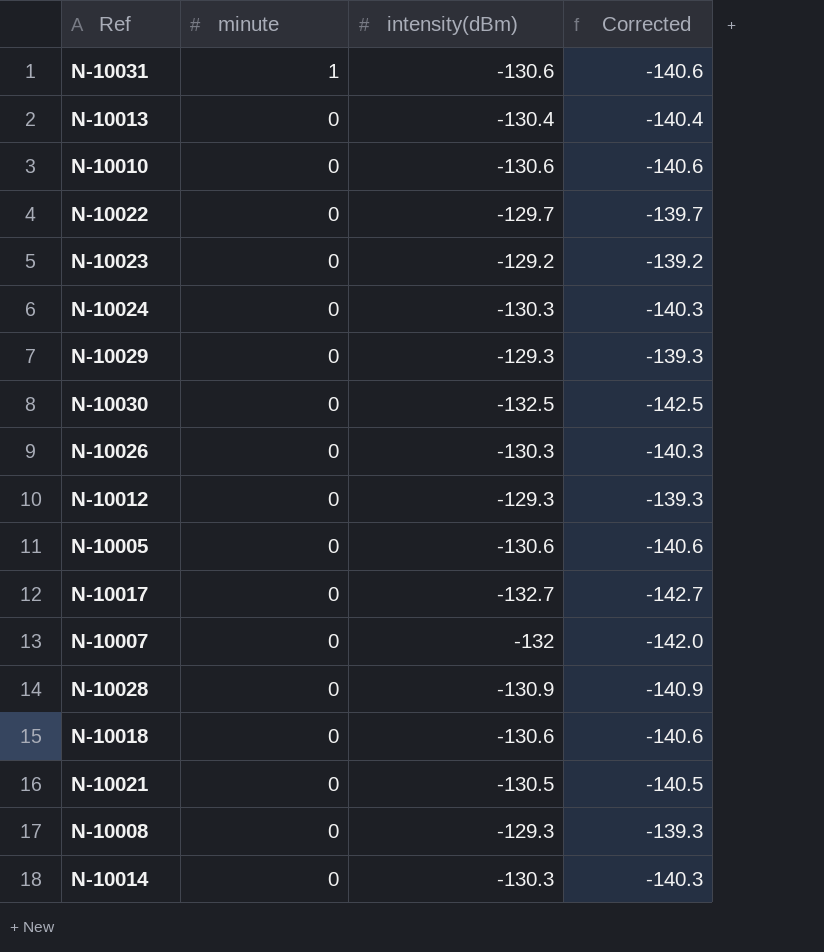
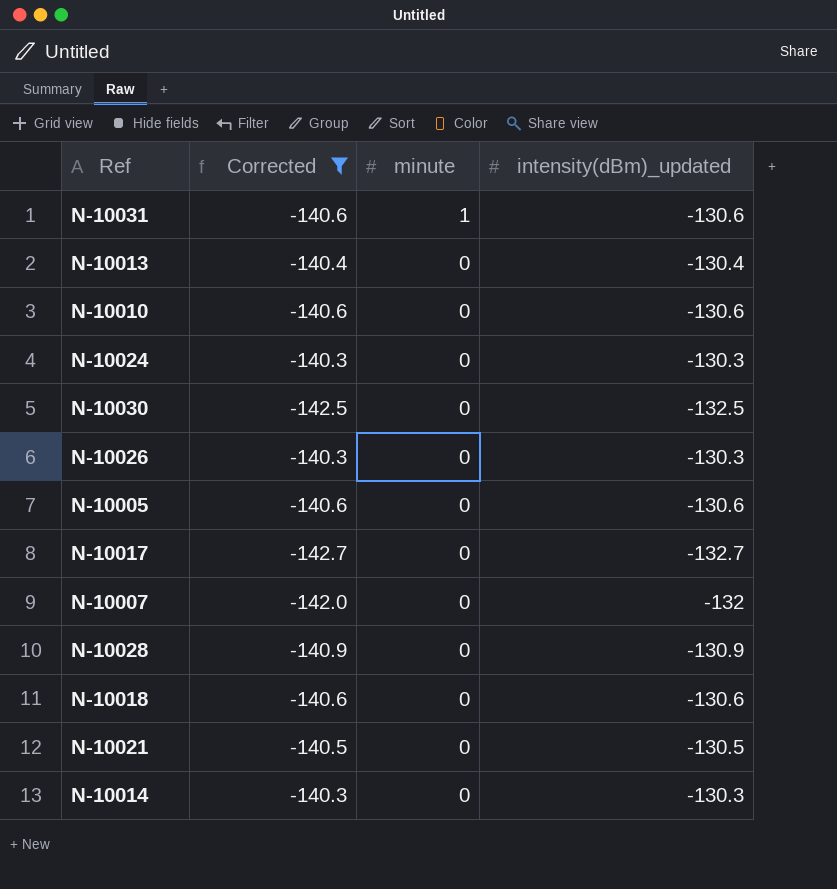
filter: none -> Corrected <= -140.3
column Corrected | position: 4 -> 2
column name: intensity(dBm) -> intensity(dBm)_updated

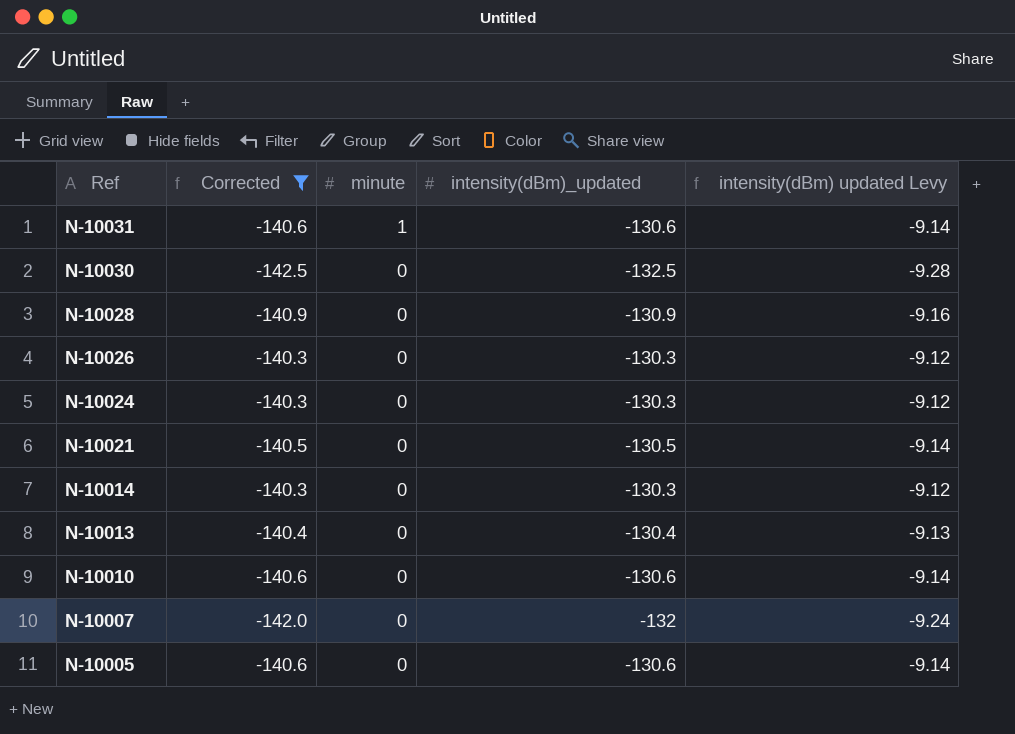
row order: minute descending -> Ref descending
column intensity(dBm) updated Levy | formula: none -> [intensity(dBm)_updated] * 0.07
row N-10017: -142.7 | 0 | -132.7 -> none
row N-10018: -140.6 | 0 | -130.6 -> none

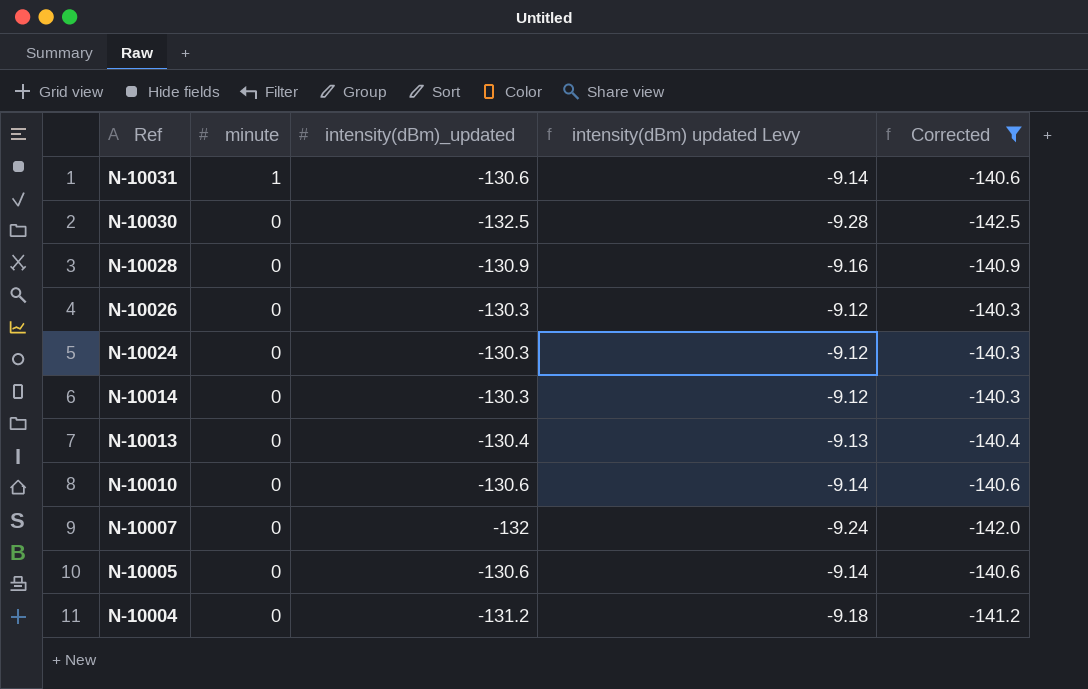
column Corrected | position: 2 -> 5
row N-10021: -140.5 | 0 | -130.5 | -9.14 -> none
row N-10004: none -> 0 | -131.2 | -9.18 | -141.2

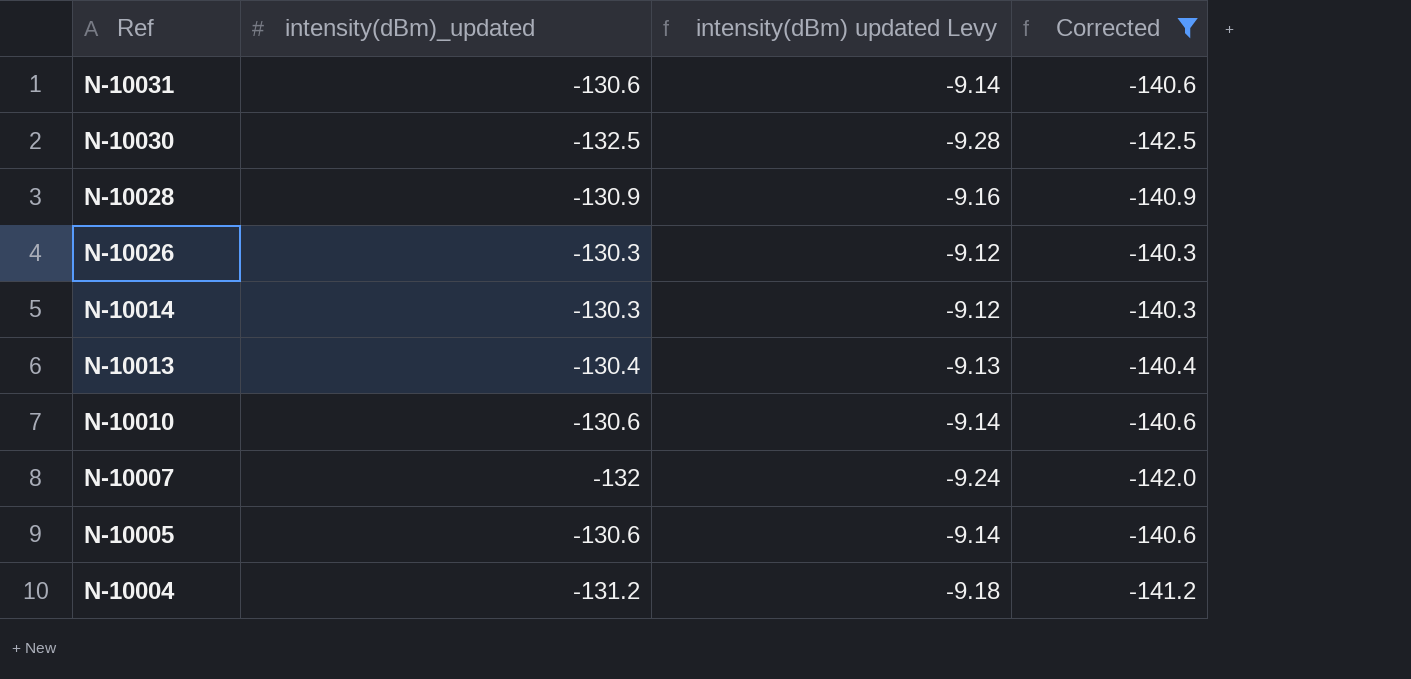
column minute | position: 2 -> none
row N-10024: 0 | -130.3 | -9.12 | -140.3 -> none

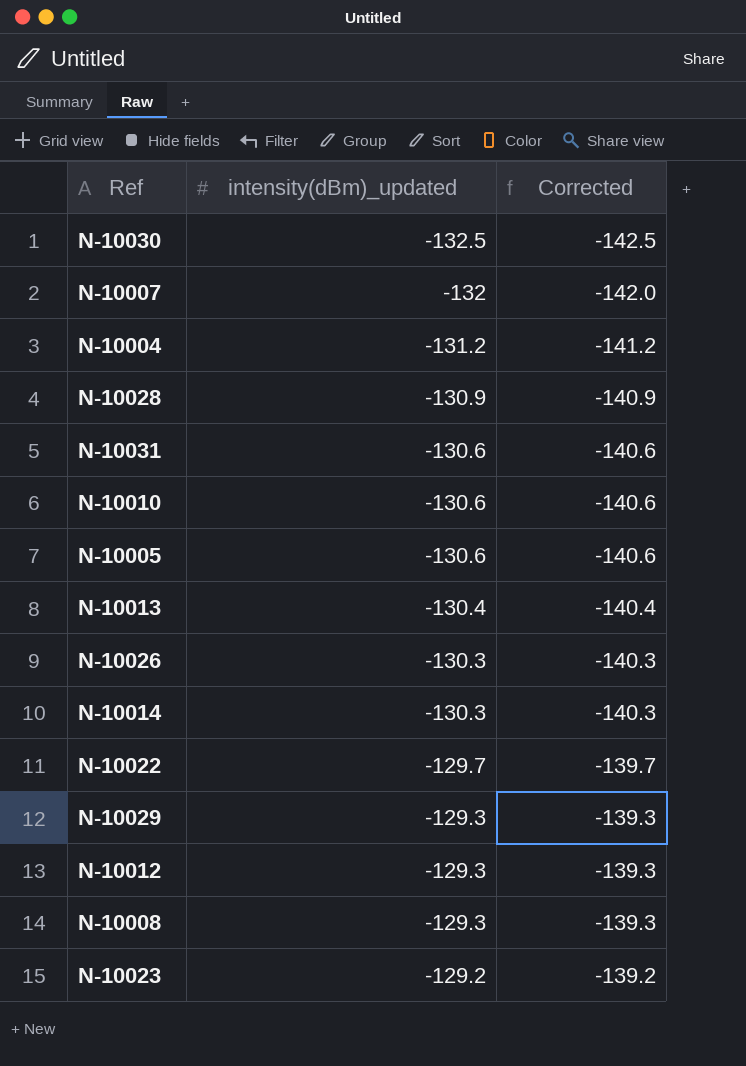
filter: Corrected <= -140.3 -> none
row order: Ref descending -> intensity(dBm)_updated ascending
column intensity(dBm) updated Levy | formula: [intensity(dBm)_updated] * 0.07 -> none

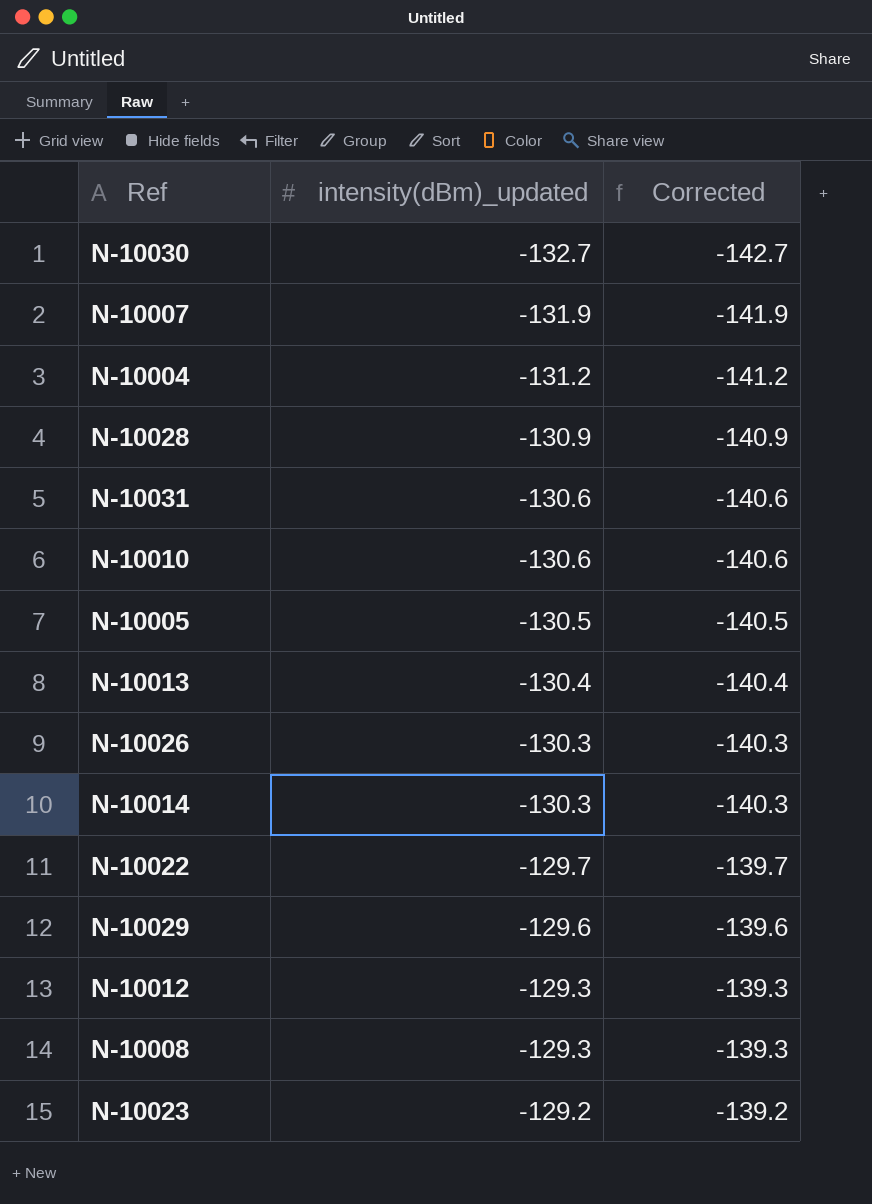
N-10030 | intensity(dBm)_updated: -132.5 -> -132.7
N-10030 | Corrected: -142.5 -> -142.7
N-10007 | intensity(dBm)_updated: -132 -> -131.9
N-10007 | Corrected: -142.0 -> -141.9
N-10005 | intensity(dBm)_updated: -130.6 -> -130.5
N-10005 | Corrected: -140.6 -> -140.5
N-10029 | intensity(dBm)_updated: -129.3 -> -129.6
N-10029 | Corrected: -139.3 -> -139.6

